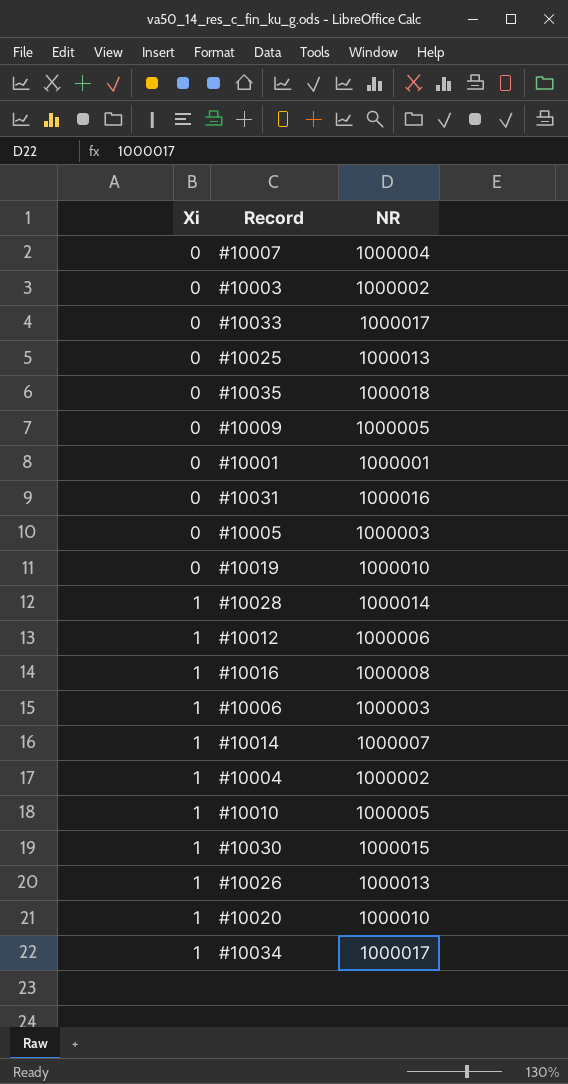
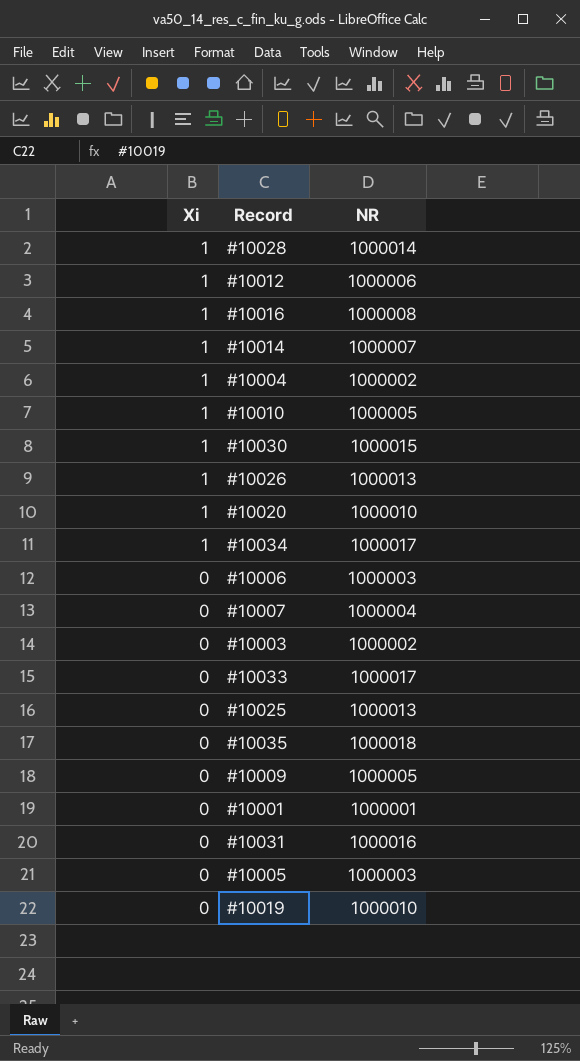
row order: Xi ascending -> Xi descending
#10006 | Xi: 1 -> 0

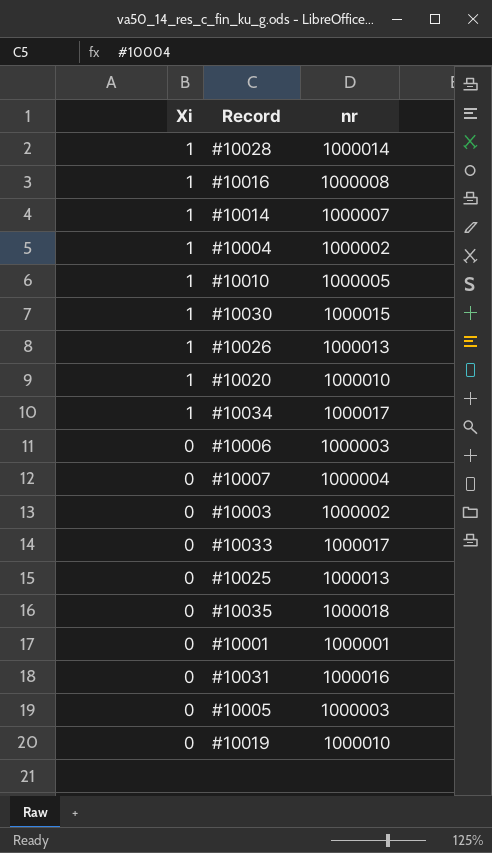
column name: NR -> nr
row #10012: 1 | 1000006 -> none
row #10009: 0 | 1000005 -> none

